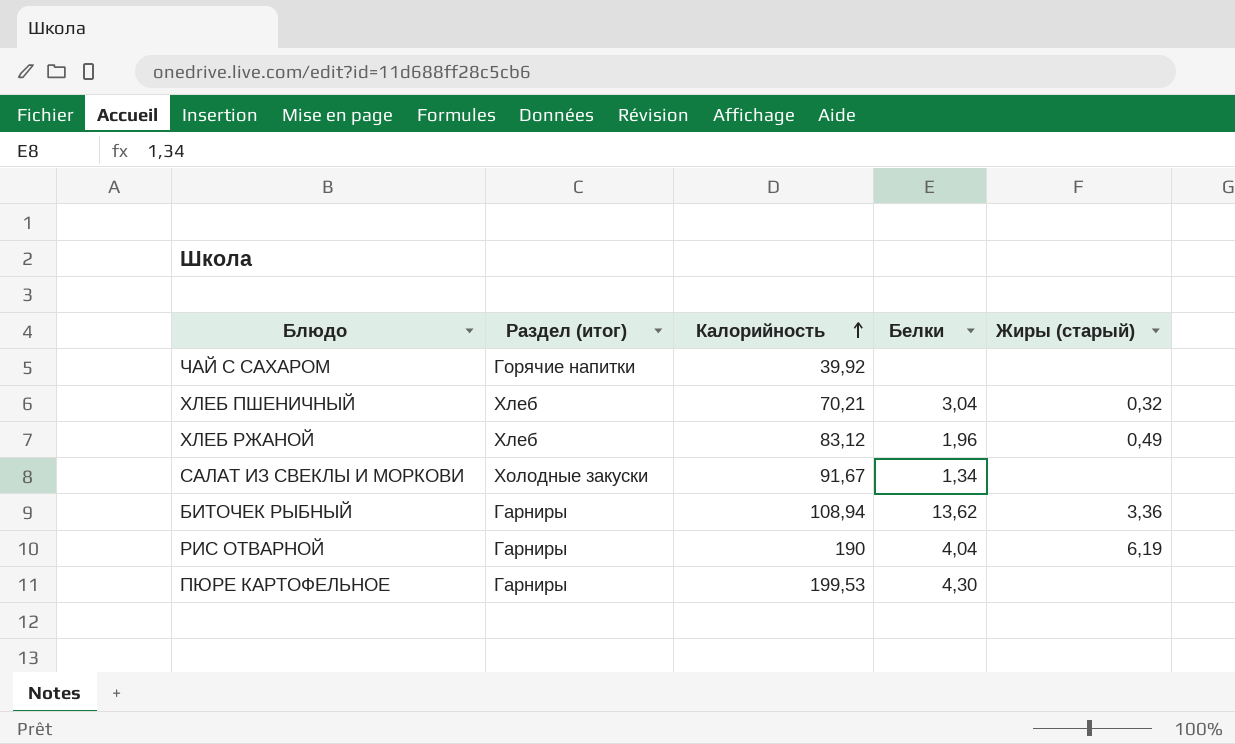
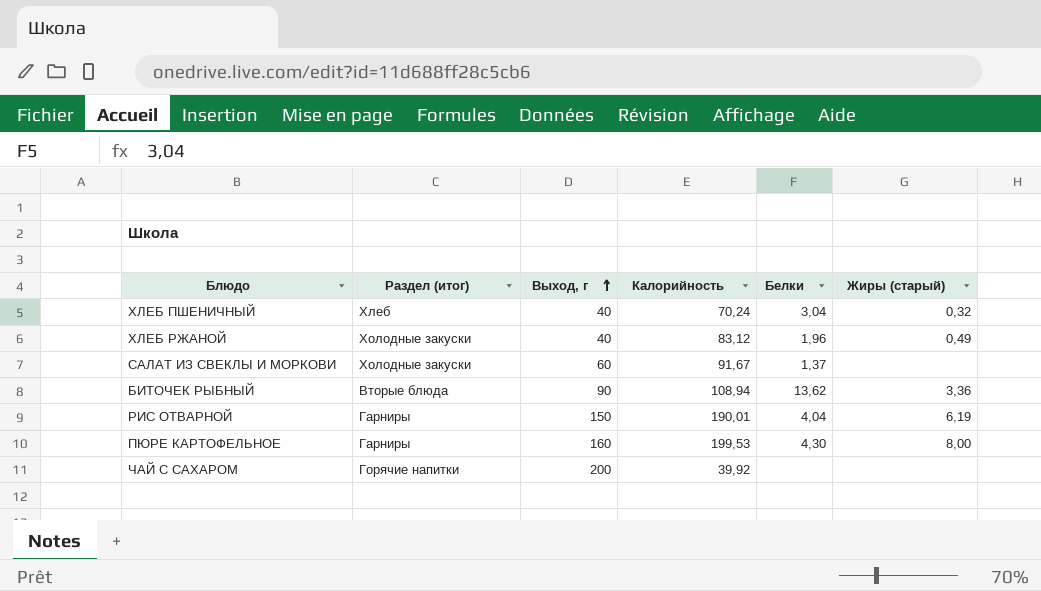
row order: Калорийность ascending -> Выход, г ascending
column Выход, г | position: none -> 3
ХЛЕБ ПШЕНИЧНЫЙ | Калорийность: 70,21 -> 70,24
ХЛЕБ РЖАНОЙ | Раздел (итог): Хлеб -> Холодные закуски
САЛАТ ИЗ СВЕКЛЫ И МОРКОВИ | Белки: 1,34 -> 1,37
БИТОЧЕК РЫБНЫЙ | Раздел (итог): Гарниры -> Вторые блюда
РИС ОТВАРНОЙ | Калорийность: 190 -> 190,01
ПЮРЕ КАРТОФЕЛЬНОЕ | Жиры (старый): none -> 8,00

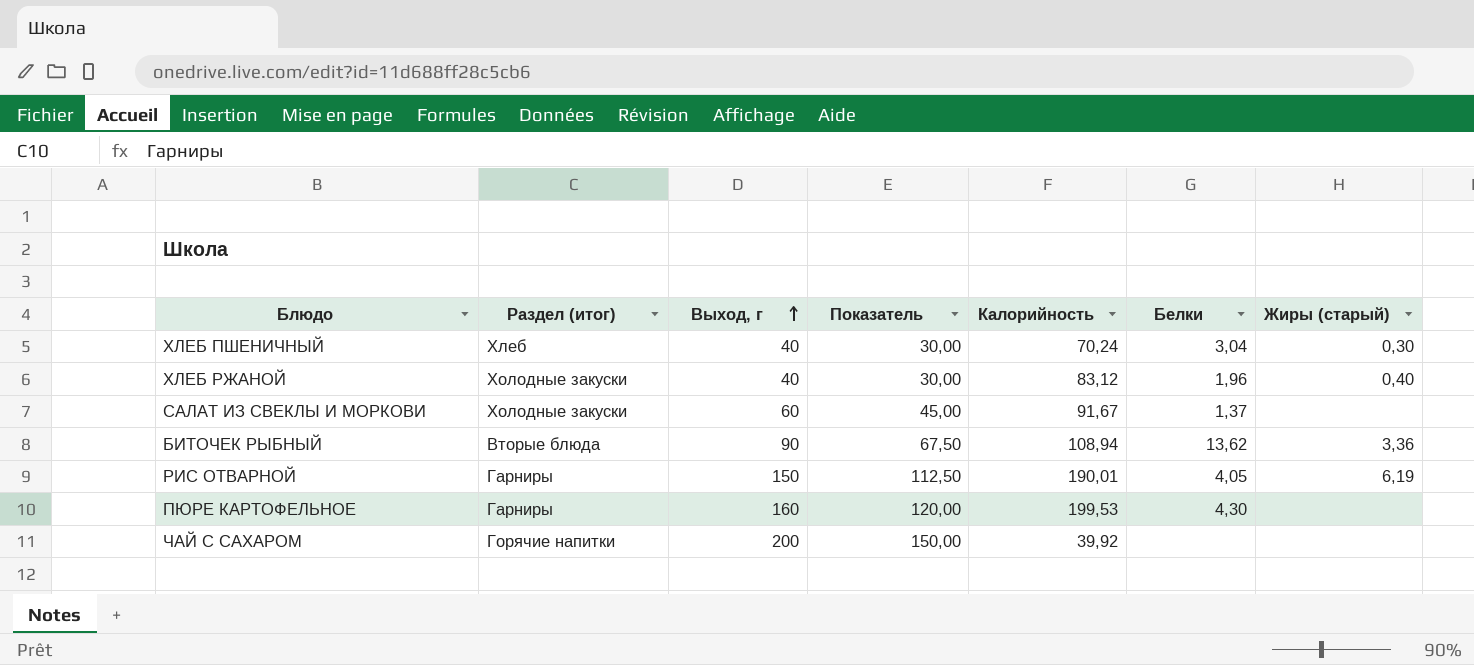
column Показатель | formula: none -> [Выход, г] * 0,75
ХЛЕБ ПШЕНИЧНЫЙ | Жиры (старый): 0,32 -> 0,30
ХЛЕБ РЖАНОЙ | Жиры (старый): 0,49 -> 0,40
РИС ОТВАРНОЙ | Белки: 4,04 -> 4,05
ПЮРЕ КАРТОФЕЛЬНОЕ | Жиры (старый): 8,00 -> none

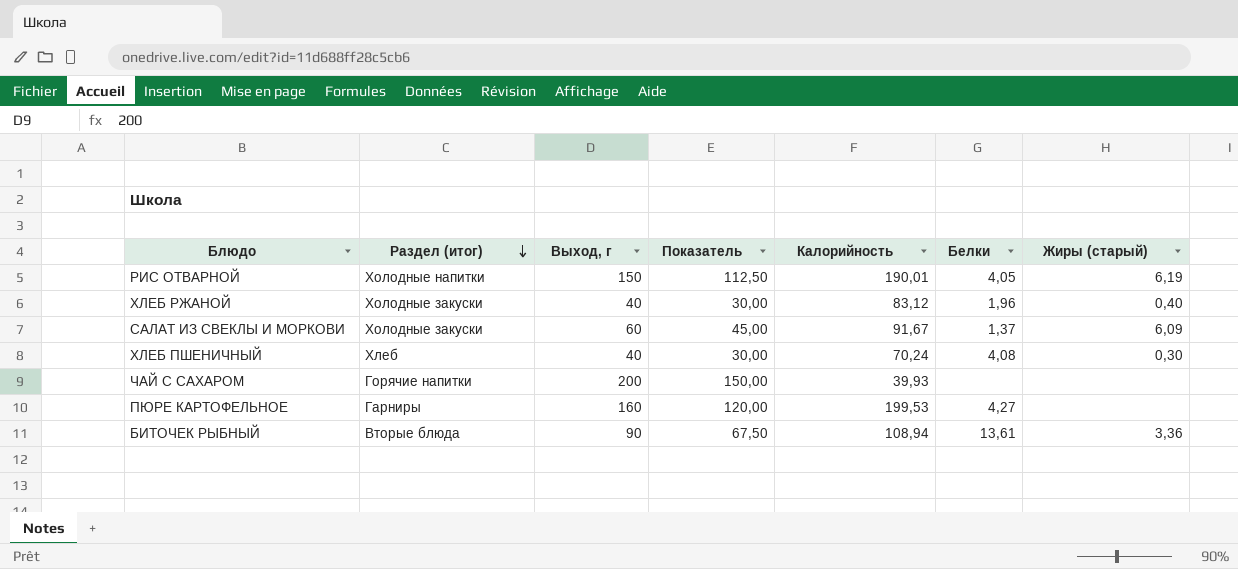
row order: Выход, г ascending -> Раздел (итог) descending
РИС ОТВАРНОЙ | Раздел (итог): Гарниры -> Холодные напитки
САЛАТ ИЗ СВЕКЛЫ И МОРКОВИ | Жиры (старый): none -> 6,09
ХЛЕБ ПШЕНИЧНЫЙ | Белки: 3,04 -> 4,08
ЧАЙ С САХАРОМ | Калорийность: 39,92 -> 39,93
ПЮРЕ КАРТОФЕЛЬНОЕ | Белки: 4,30 -> 4,27
БИТОЧЕК РЫБНЫЙ | Белки: 13,62 -> 13,61

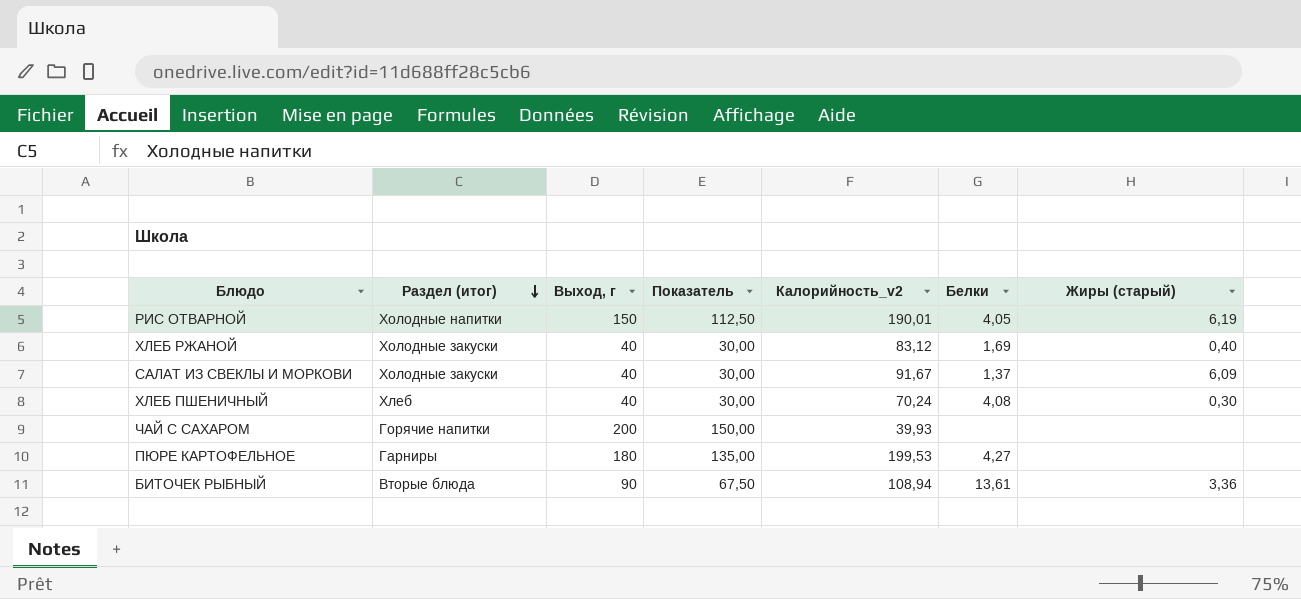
column name: Калорийность -> Калорийность_v2
ХЛЕБ РЖАНОЙ | Белки: 1,96 -> 1,69
САЛАТ ИЗ СВЕКЛЫ И МОРКОВИ | Выход, г: 60 -> 40
САЛАТ ИЗ СВЕКЛЫ И МОРКОВИ | Показатель: 45,00 -> 30,00
ПЮРЕ КАРТОФЕЛЬНОЕ | Выход, г: 160 -> 180
ПЮРЕ КАРТОФЕЛЬНОЕ | Показатель: 120,00 -> 135,00

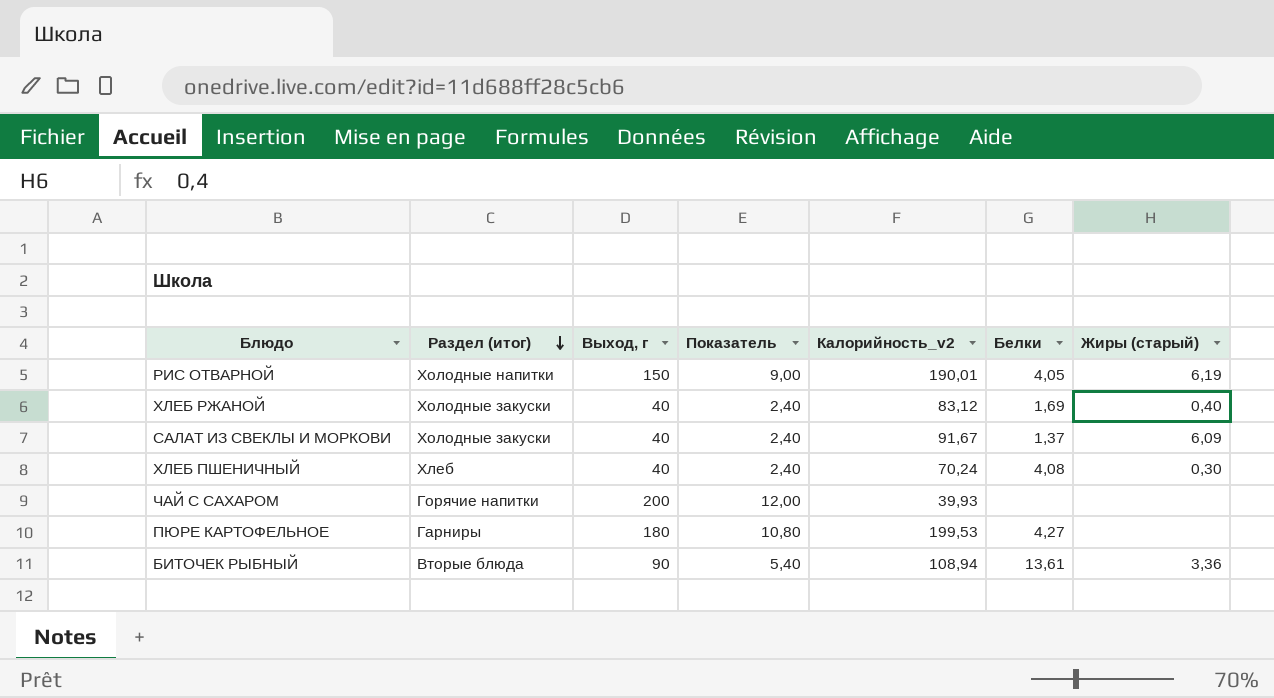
column Показатель | formula: [Выход, г] * 0,75 -> [Выход, г] * 0,06

